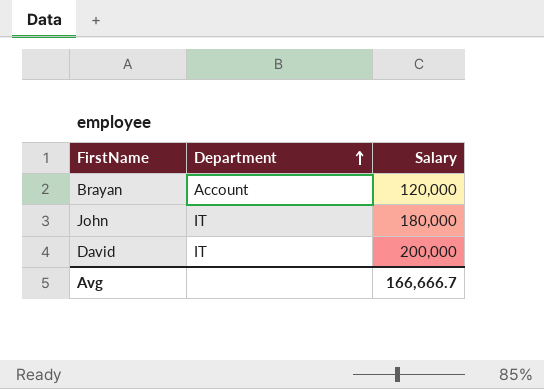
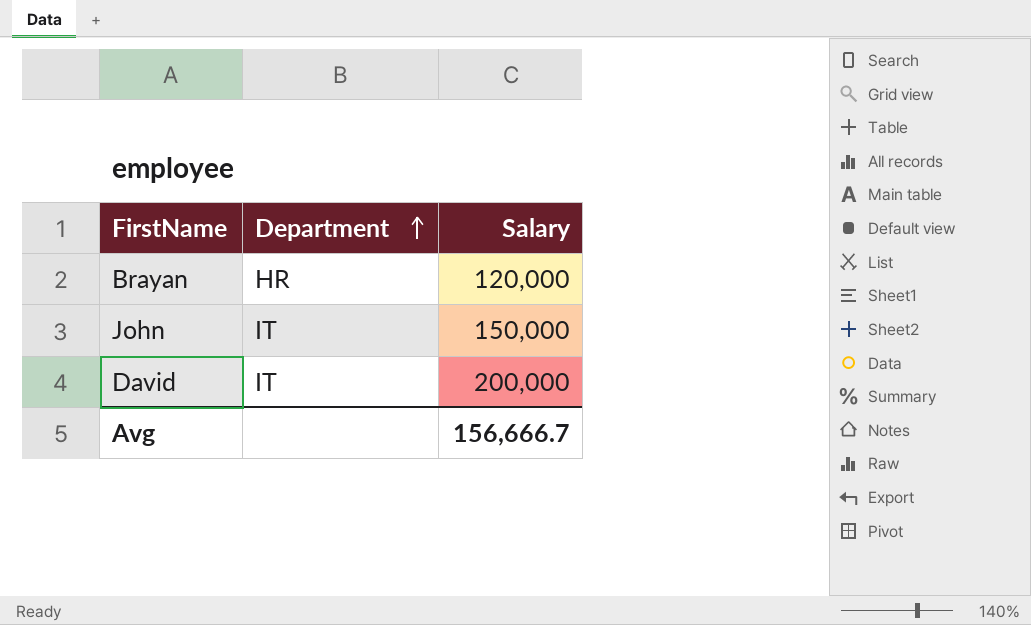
Brayan | Department: Account -> HR
John | Salary: 180,000 -> 150,000
Avg | Salary: 166,666.7 -> 156,666.7

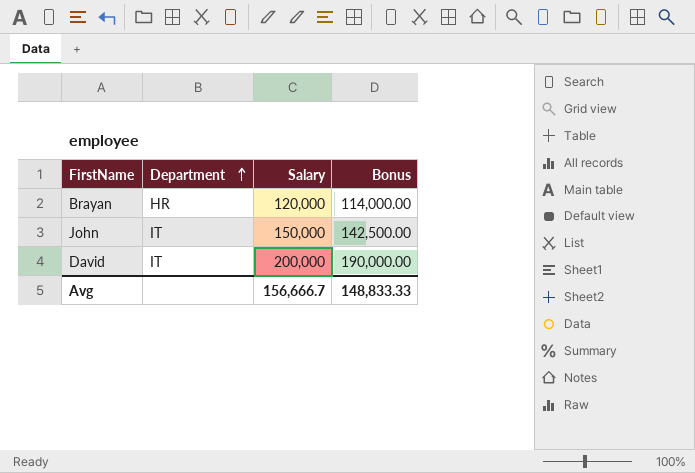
column Bonus | formula: none -> [Salary] * 0.95

